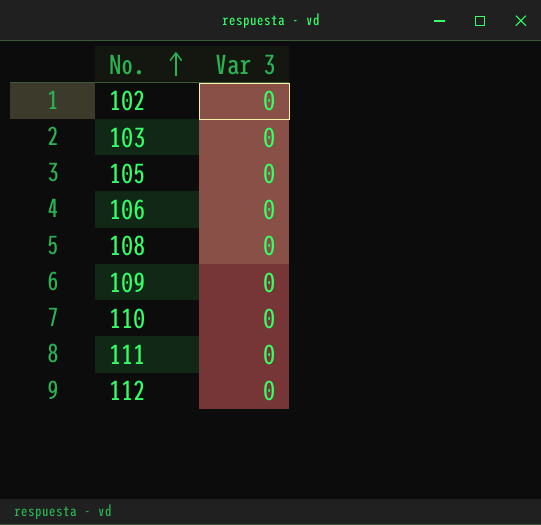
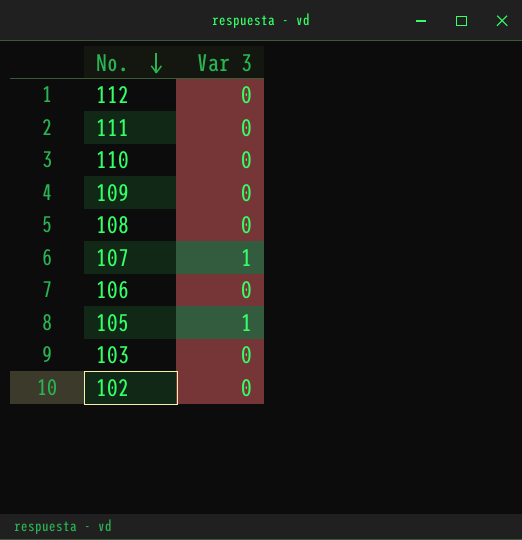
row order: No. ascending -> No. descending
row 107: none -> 1
105 | Var 3: 0 -> 1

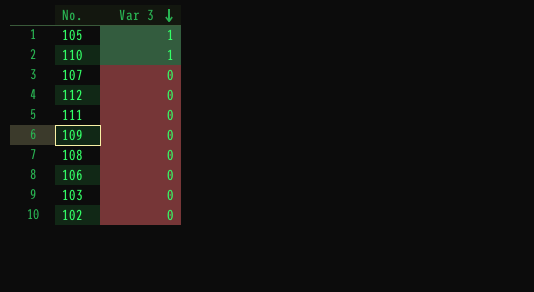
row order: No. descending -> Var 3 descending
110 | Var 3: 0 -> 1
107 | Var 3: 1 -> 0

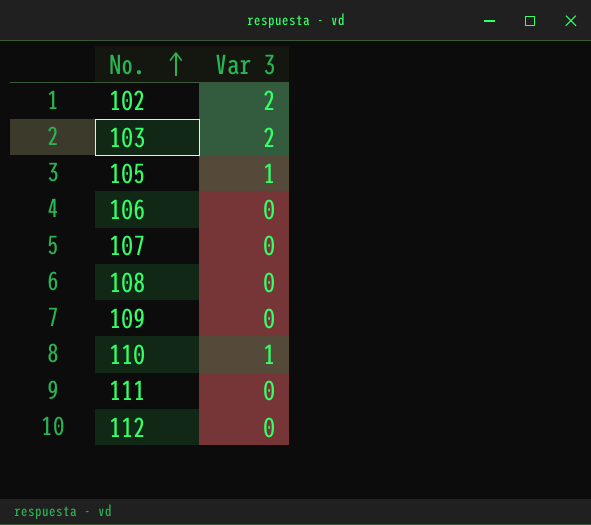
row order: Var 3 descending -> No. ascending
102 | Var 3: 0 -> 2
103 | Var 3: 0 -> 2

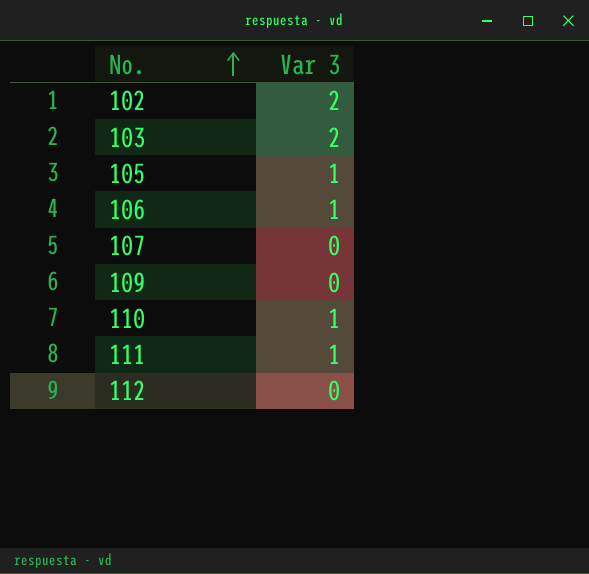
row 108: 0 -> none
106 | Var 3: 0 -> 1
111 | Var 3: 0 -> 1

